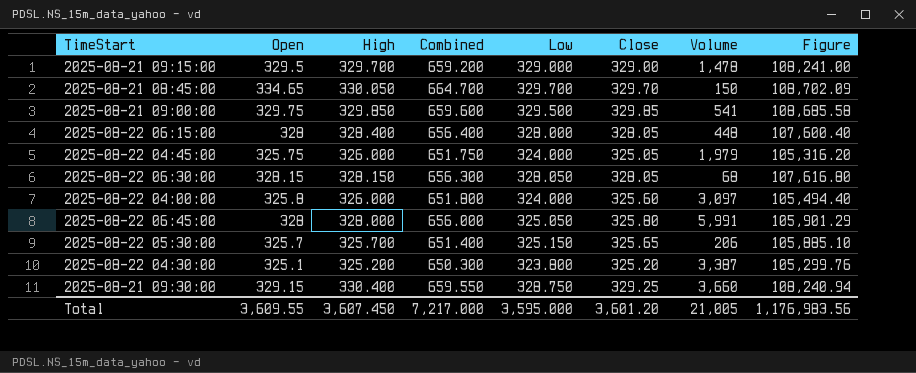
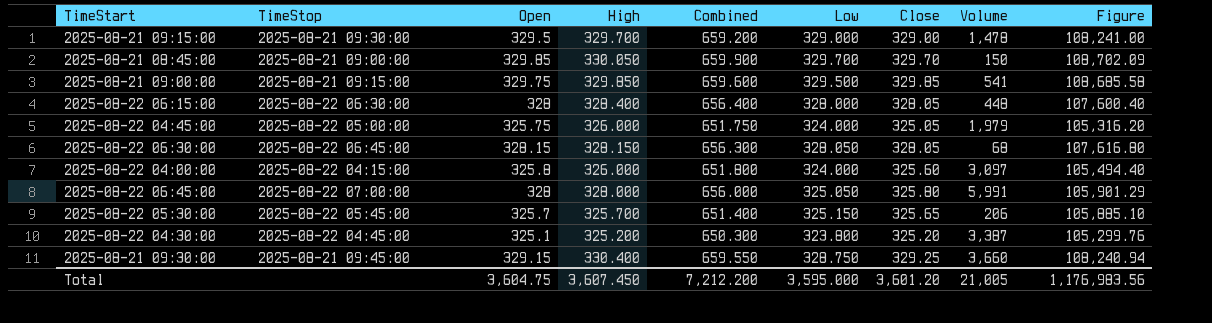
column TimeStop | position: none -> 2
2025-08-21 08:45:00 | Open: 334.65 -> 329.85
2025-08-21 08:45:00 | Combined: 664.700 -> 659.900
Total | Open: 3,609.55 -> 3,604.75
Total | Combined: 7,217.000 -> 7,212.200

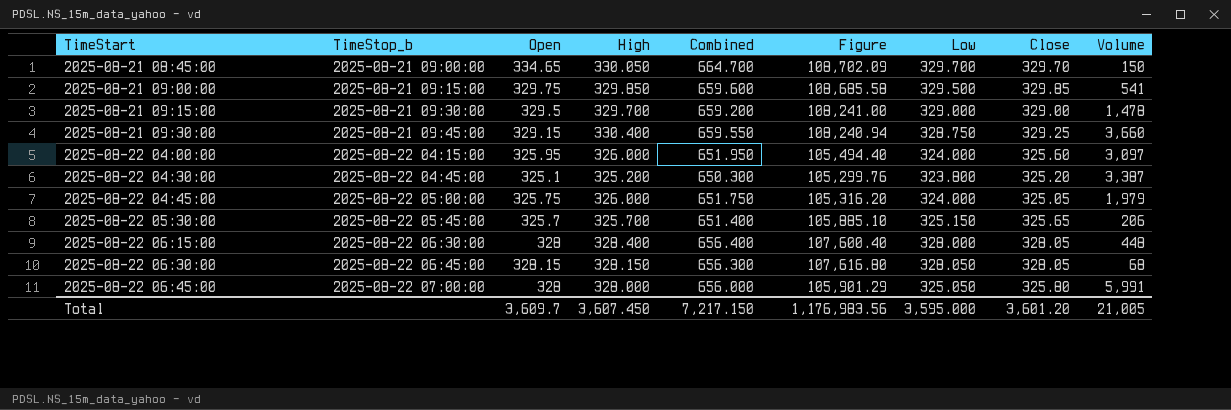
row order: none -> TimeStart ascending
column name: TimeStop -> TimeStop_b
column Figure | position: 9 -> 6
2025-08-21 08:45:00 | Open: 329.85 -> 334.65
2025-08-21 08:45:00 | Combined: 659.900 -> 664.700
2025-08-22 04:00:00 | Open: 325.8 -> 325.95
2025-08-22 04:00:00 | Combined: 651.800 -> 651.950
Total | Open: 3,604.75 -> 3,609.7
Total | Combined: 7,212.200 -> 7,217.150

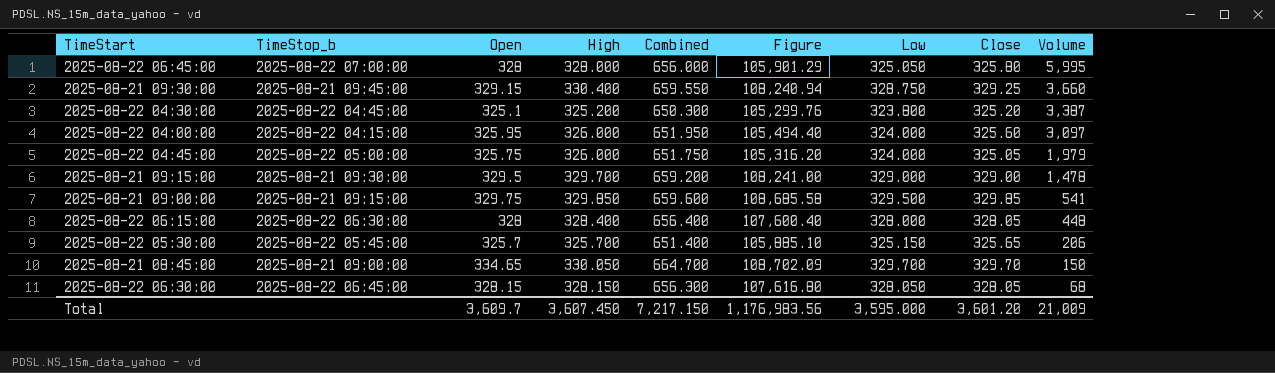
row order: TimeStart ascending -> Volume descending
2025-08-22 06:45:00 | Volume: 5,991 -> 5,995
Total | Volume: 21,005 -> 21,009

